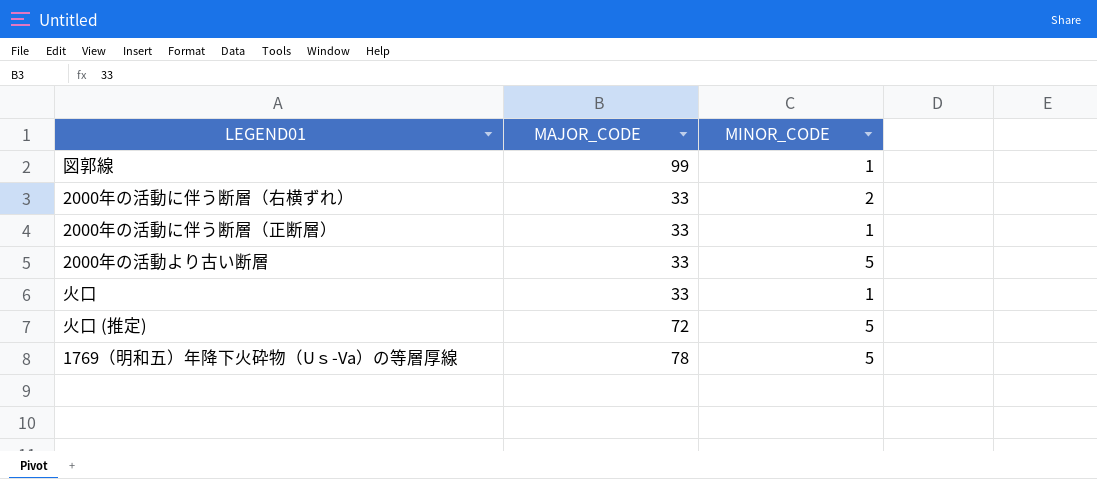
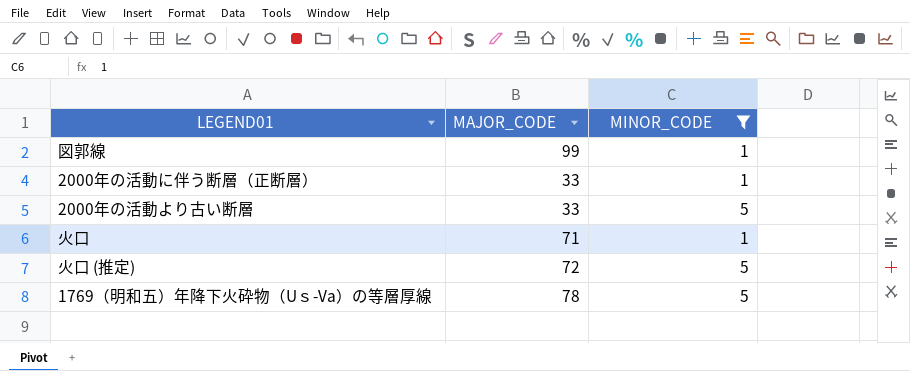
filter: none -> MINOR_CODE != 2
火口 | MAJOR_CODE: 33 -> 71

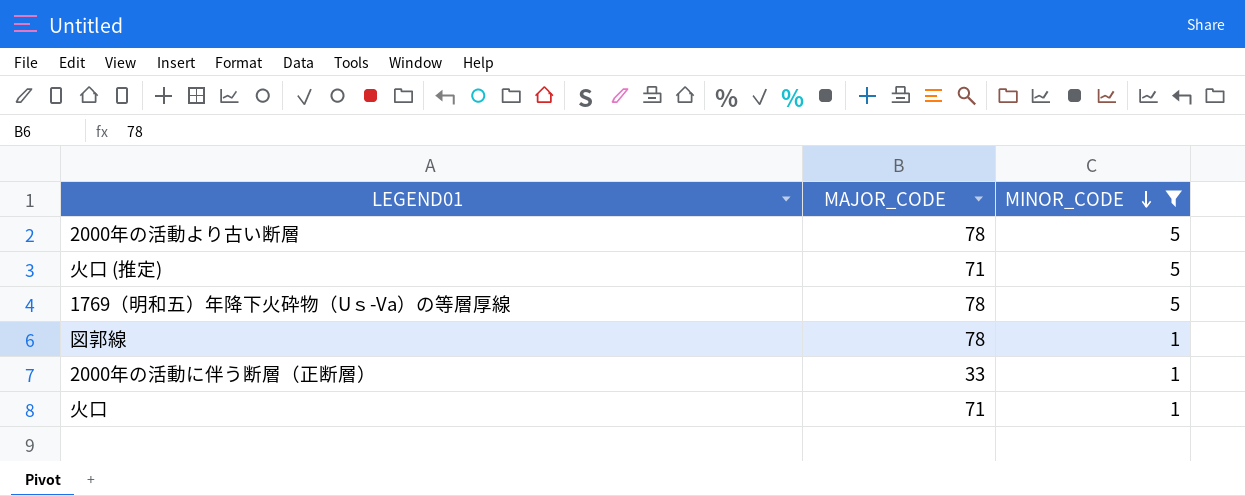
row order: none -> MINOR_CODE descending
2000年の活動より古い断層 | MAJOR_CODE: 33 -> 78
火口 (推定) | MAJOR_CODE: 72 -> 71
図郭線 | MAJOR_CODE: 99 -> 78

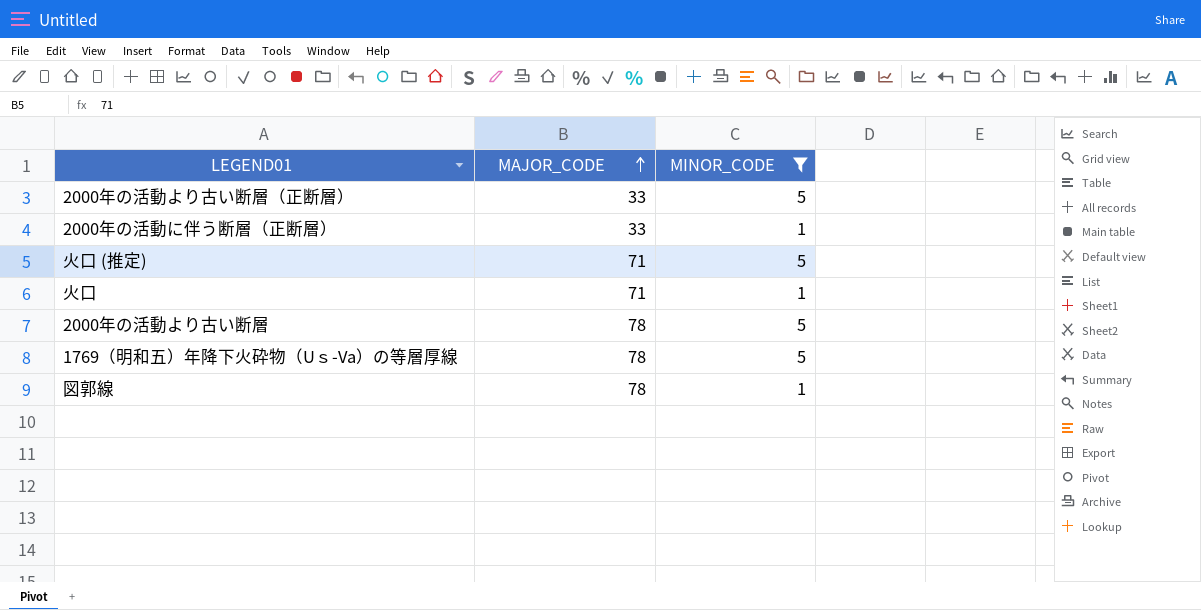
row order: MINOR_CODE descending -> MAJOR_CODE ascending
row 2000年の活動より古い断層（正断層）: none -> 33 | 5

